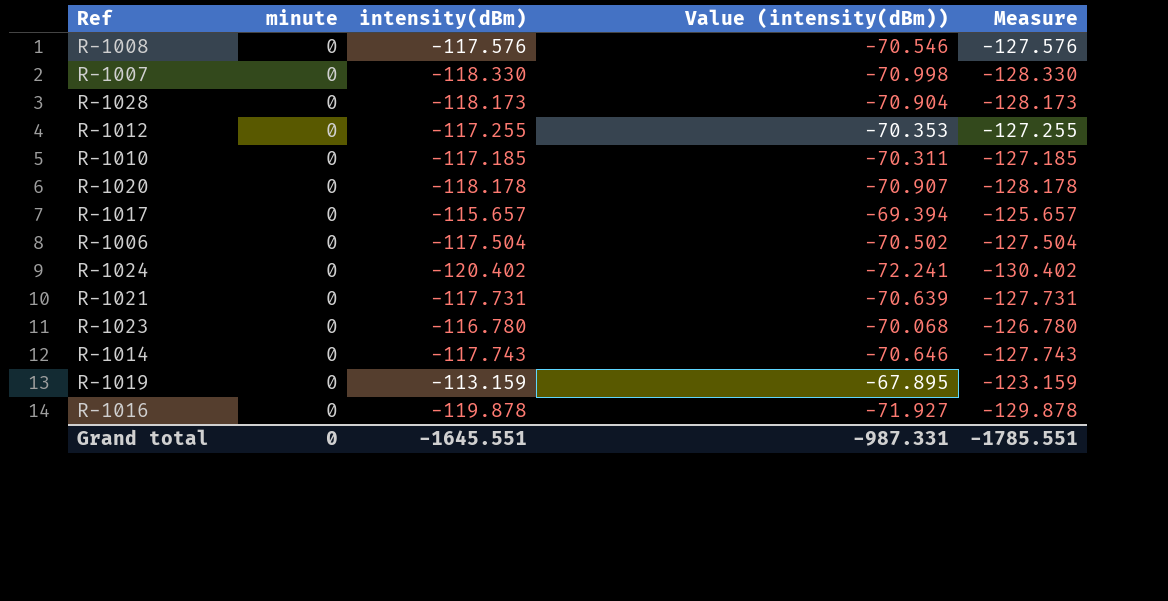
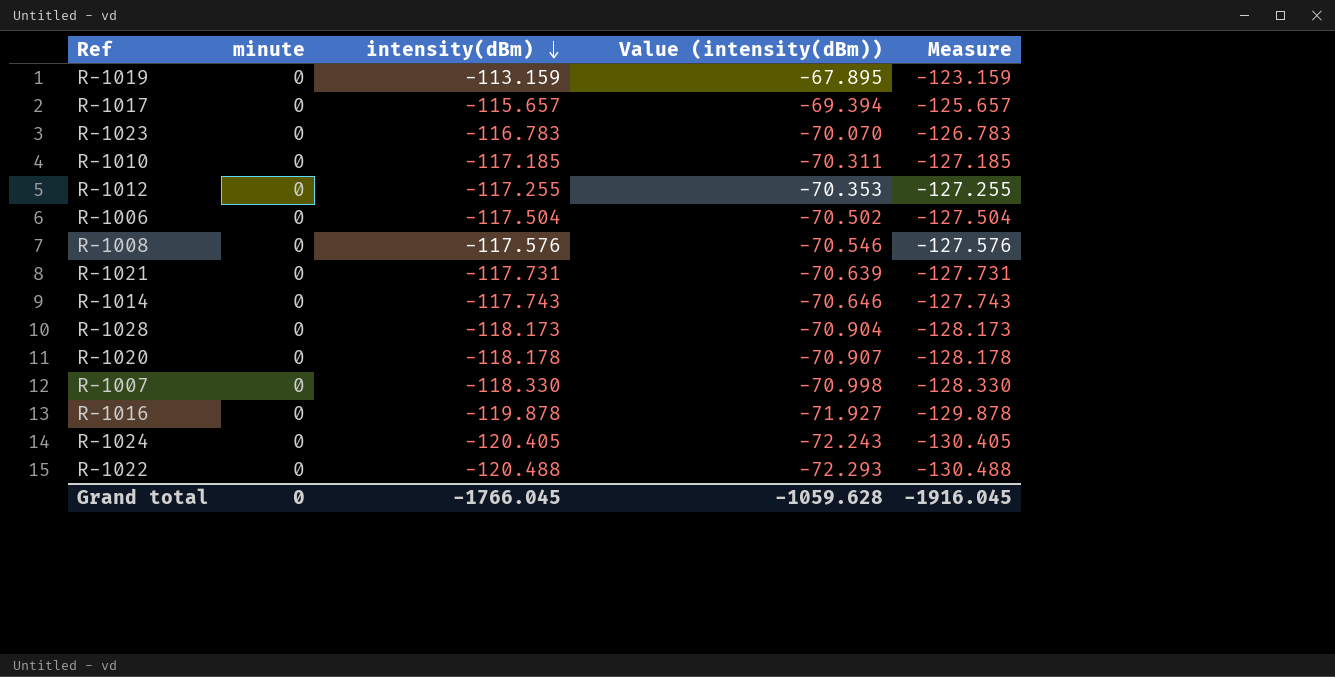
row order: none -> intensity(dBm) descending
R-1023 | intensity(dBm): -116.780 -> -116.783
R-1023 | Value (intensity(dBm)): -70.068 -> -70.070
R-1023 | Measure: -126.780 -> -126.783
R-1024 | intensity(dBm): -120.402 -> -120.405
R-1024 | Value (intensity(dBm)): -72.241 -> -72.243
R-1024 | Measure: -130.402 -> -130.405
row R-1022: none -> 0 | -120.488 | -72.293 | -130.488
Grand total | intensity(dBm): -1645.551 -> -1766.045
Grand total | Value (intensity(dBm)): -987.331 -> -1059.628
Grand total | Measure: -1785.551 -> -1916.045

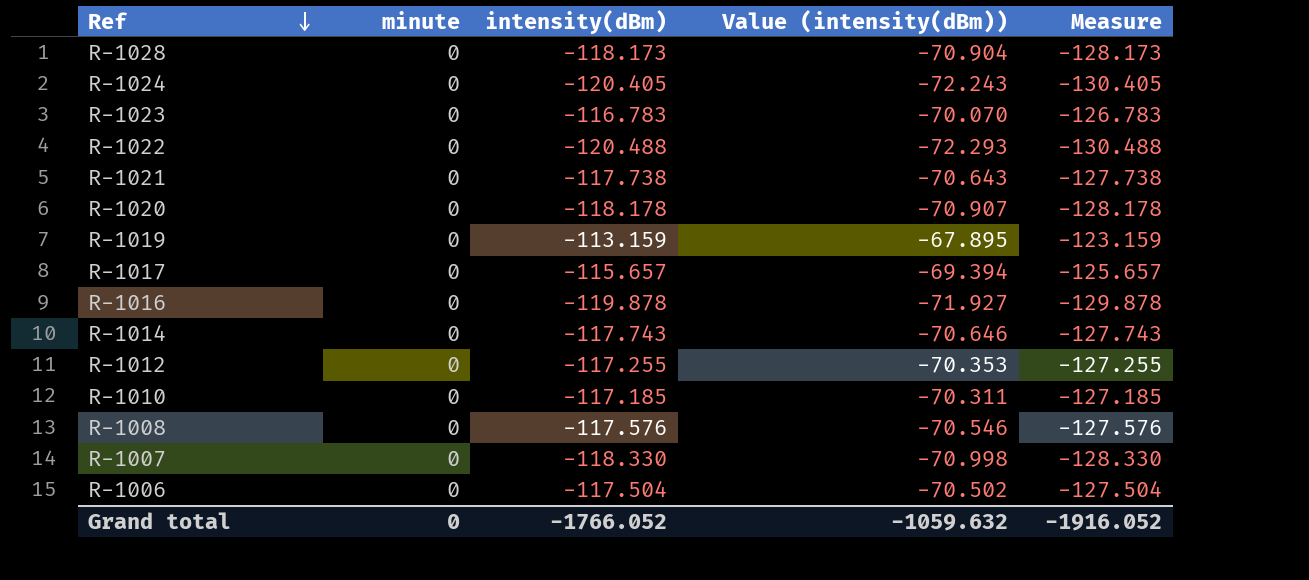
row order: intensity(dBm) descending -> Ref descending
R-1021 | intensity(dBm): -117.731 -> -117.738
R-1021 | Value (intensity(dBm)): -70.639 -> -70.643
R-1021 | Measure: -127.731 -> -127.738
Grand total | intensity(dBm): -1766.045 -> -1766.052
Grand total | Value (intensity(dBm)): -1059.628 -> -1059.632
Grand total | Measure: -1916.045 -> -1916.052

